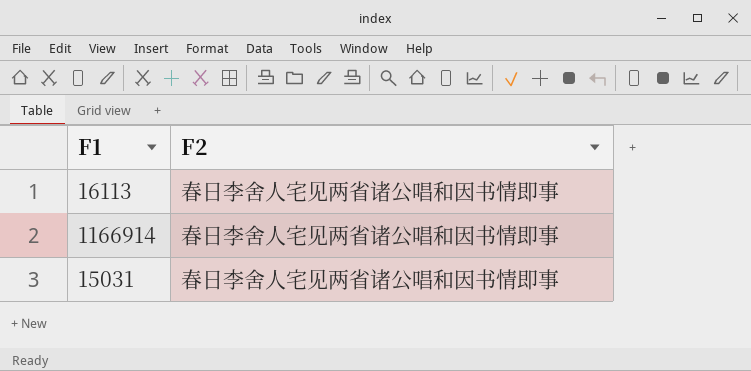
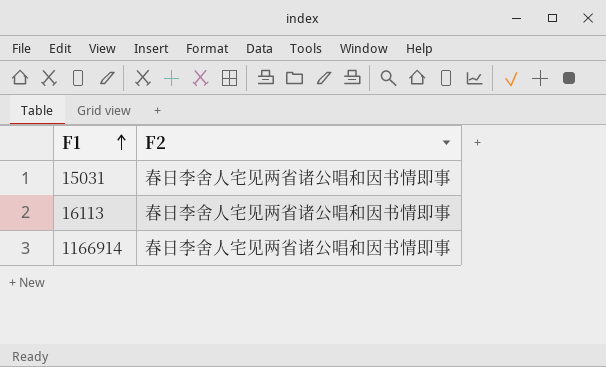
row order: none -> F1 ascending

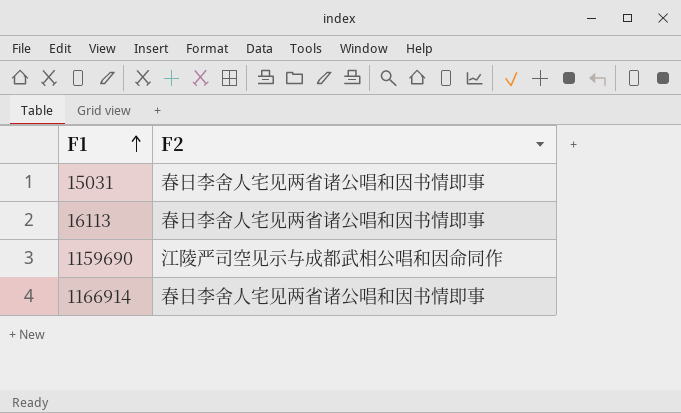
row 1159690: none -> 江陵严司空见示与成都武相公唱和因命同作

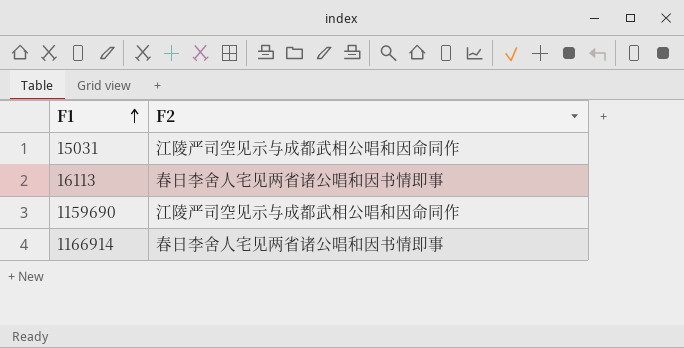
15031 | F2: 春日李舍人宅见两省诸公唱和因书情即事 -> 江陵严司空见示与成都武相公唱和因命同作

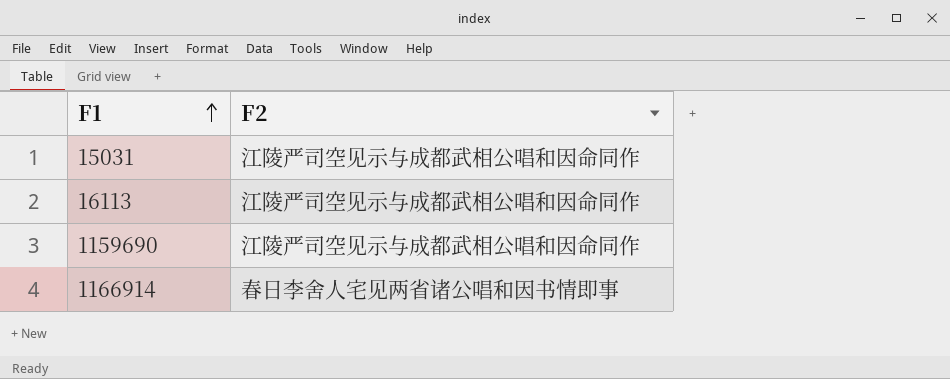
16113 | F2: 春日李舍人宅见两省诸公唱和因书情即事 -> 江陵严司空见示与成都武相公唱和因命同作

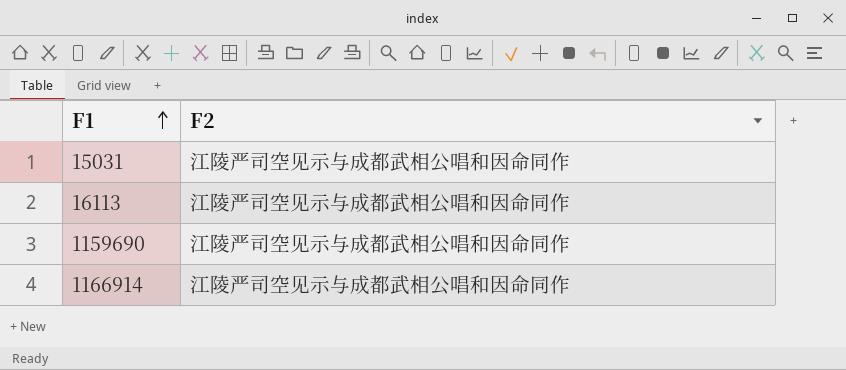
1166914 | F2: 春日李舍人宅见两省诸公唱和因书情即事 -> 江陵严司空见示与成都武相公唱和因命同作

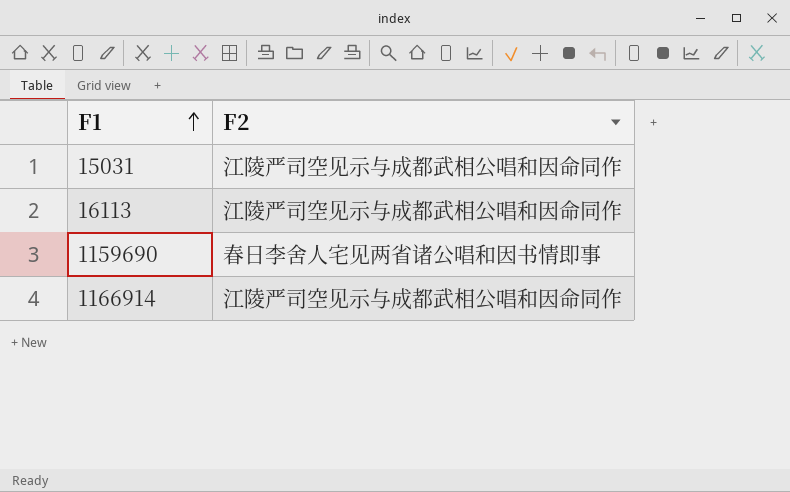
1159690 | F2: 江陵严司空见示与成都武相公唱和因命同作 -> 春日李舍人宅见两省诸公唱和因书情即事

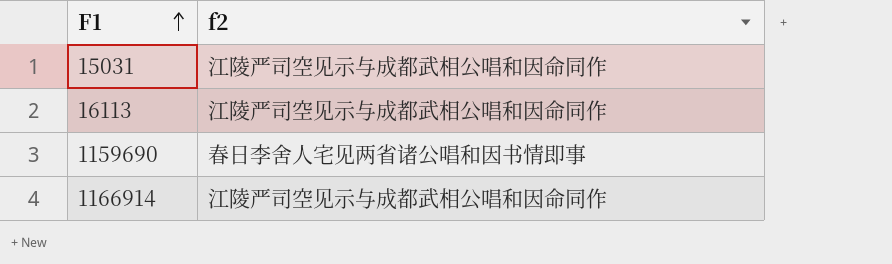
column name: F2 -> f2

